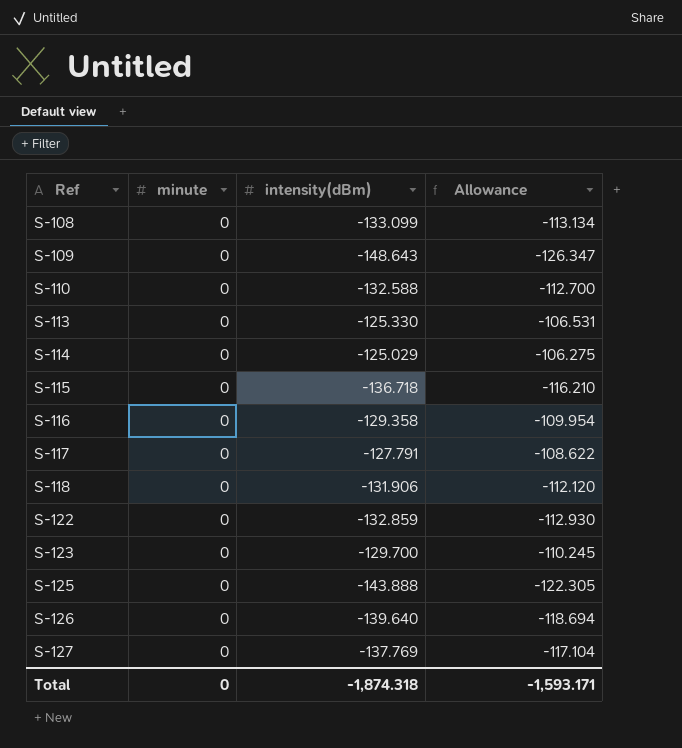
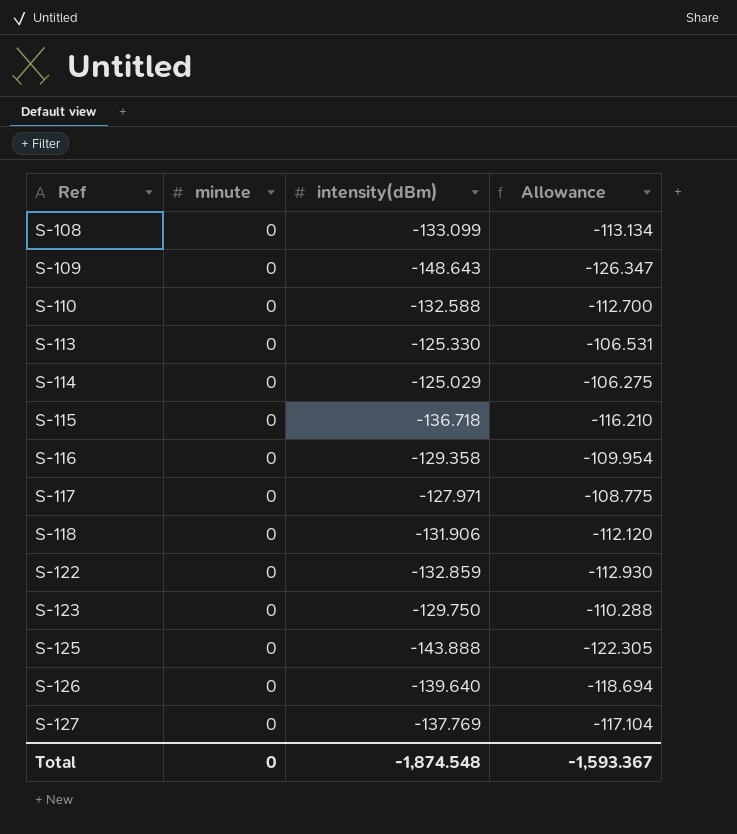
S-117 | intensity(dBm): -127.791 -> -127.971
S-117 | Allowance: -108.622 -> -108.775
S-123 | intensity(dBm): -129.700 -> -129.750
S-123 | Allowance: -110.245 -> -110.288
Total | intensity(dBm): -1,874.318 -> -1,874.548
Total | Allowance: -1,593.171 -> -1,593.367

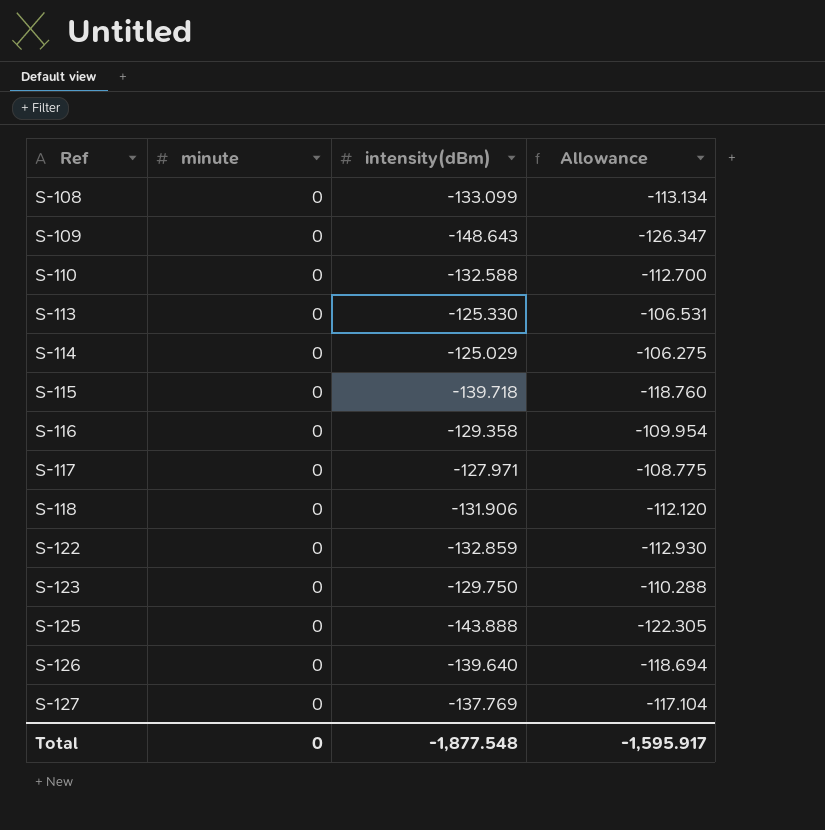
S-115 | intensity(dBm): -136.718 -> -139.718
S-115 | Allowance: -116.210 -> -118.760
Total | intensity(dBm): -1,874.548 -> -1,877.548
Total | Allowance: -1,593.367 -> -1,595.917

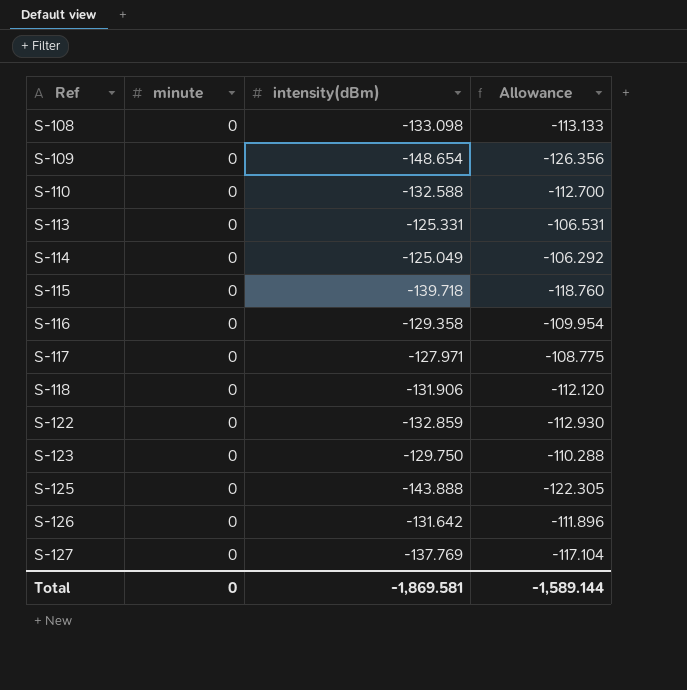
S-108 | intensity(dBm): -133.099 -> -133.098
S-108 | Allowance: -113.134 -> -113.133
S-109 | intensity(dBm): -148.643 -> -148.654
S-109 | Allowance: -126.347 -> -126.356
S-113 | intensity(dBm): -125.330 -> -125.331
S-114 | intensity(dBm): -125.029 -> -125.049
S-114 | Allowance: -106.275 -> -106.292
S-126 | intensity(dBm): -139.640 -> -131.642
S-126 | Allowance: -118.694 -> -111.896
Total | intensity(dBm): -1,877.548 -> -1,869.581
Total | Allowance: -1,595.917 -> -1,589.144

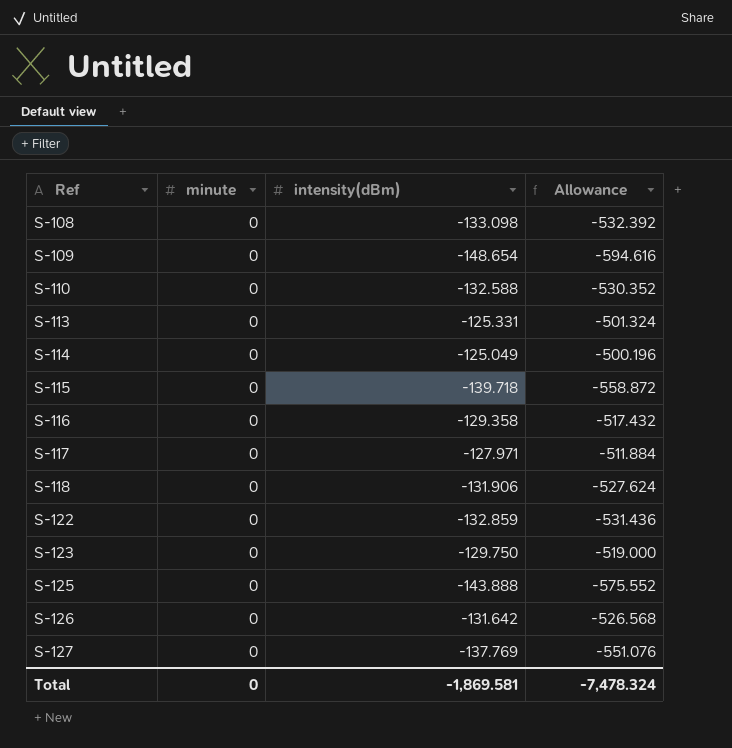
column Allowance | formula: [intensity(dBm)] * 0.85 -> [intensity(dBm)] * 4
Total | Allowance: -1,589.144 -> -7,478.324

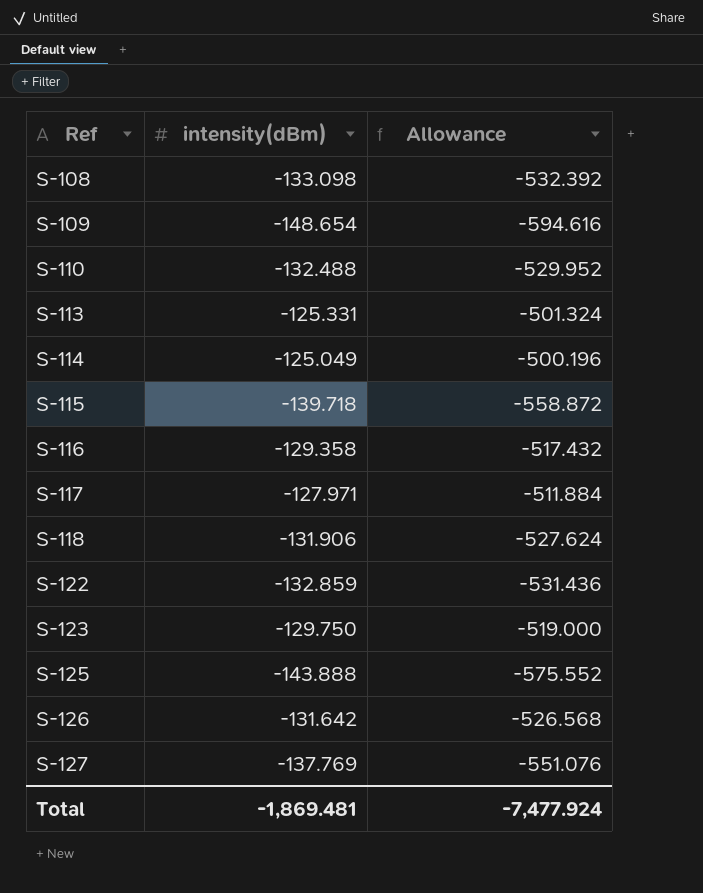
column minute | position: 2 -> none
S-110 | intensity(dBm): -132.588 -> -132.488
S-110 | Allowance: -530.352 -> -529.952
Total | intensity(dBm): -1,869.581 -> -1,869.481
Total | Allowance: -7,478.324 -> -7,477.924

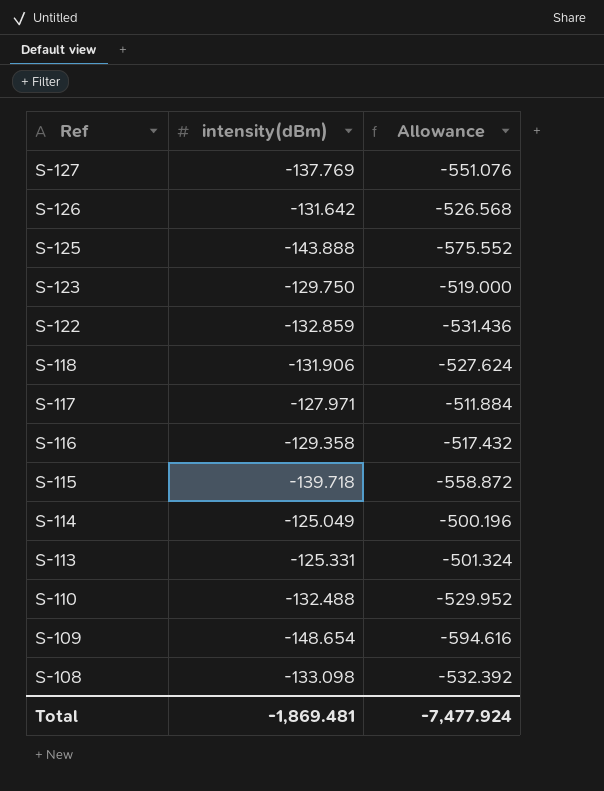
row order: Ref ascending -> Ref descending

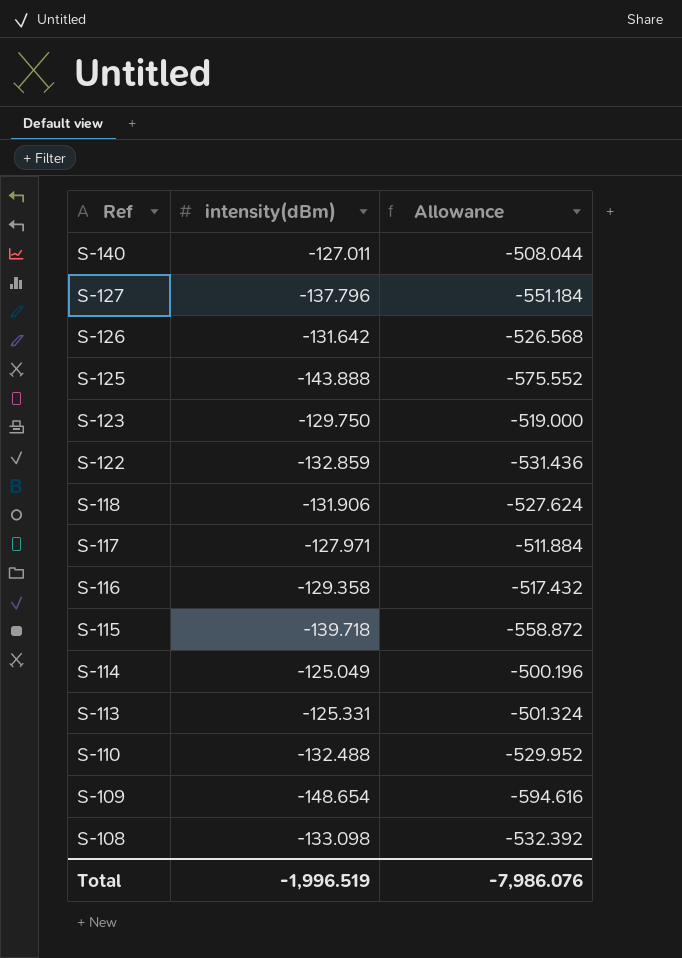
row S-140: none -> -127.011 | -508.044
S-127 | intensity(dBm): -137.769 -> -137.796
S-127 | Allowance: -551.076 -> -551.184
Total | intensity(dBm): -1,869.481 -> -1,996.519
Total | Allowance: -7,477.924 -> -7,986.076

